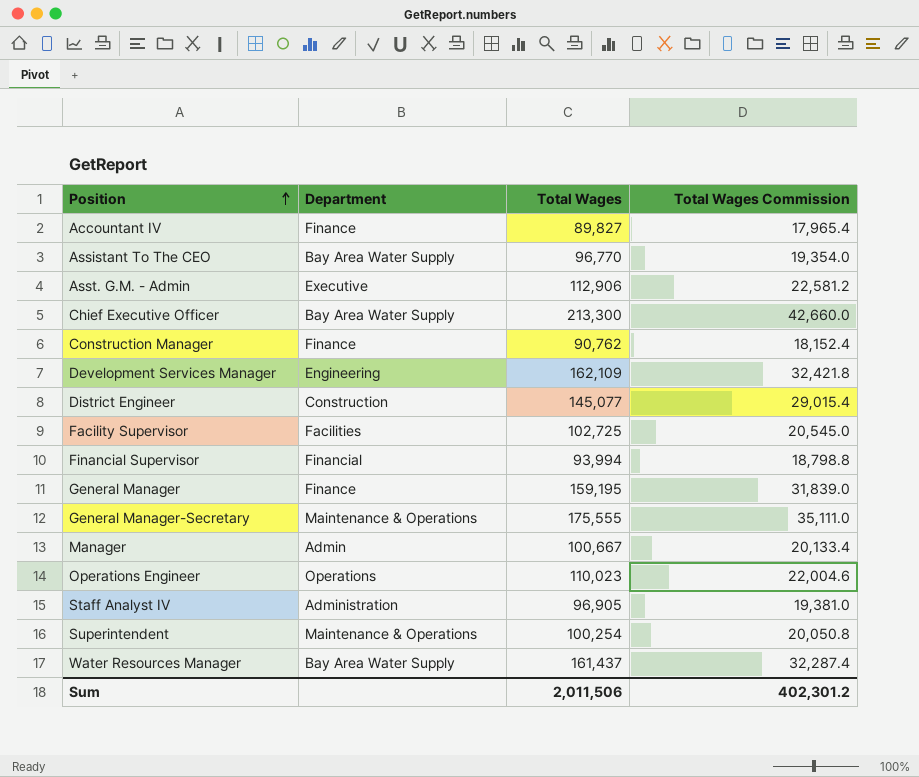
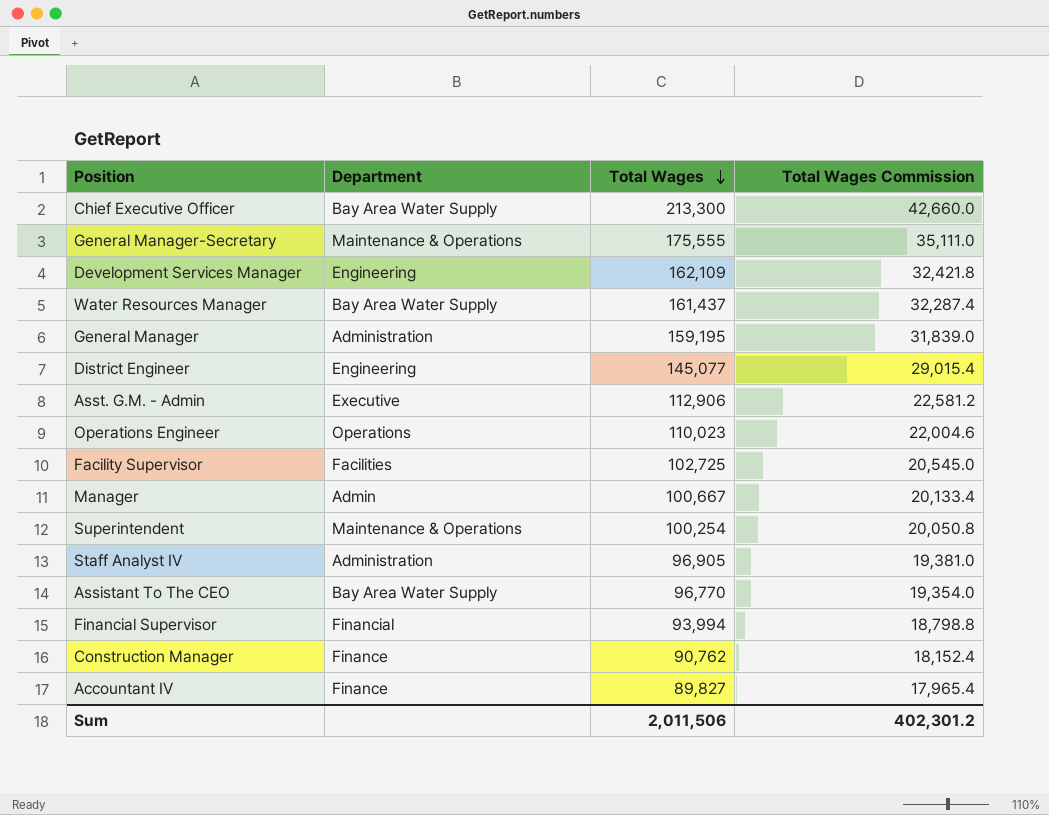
row order: Position ascending -> Total Wages descending
General Manager | Department: Finance -> Administration
District Engineer | Department: Construction -> Engineering

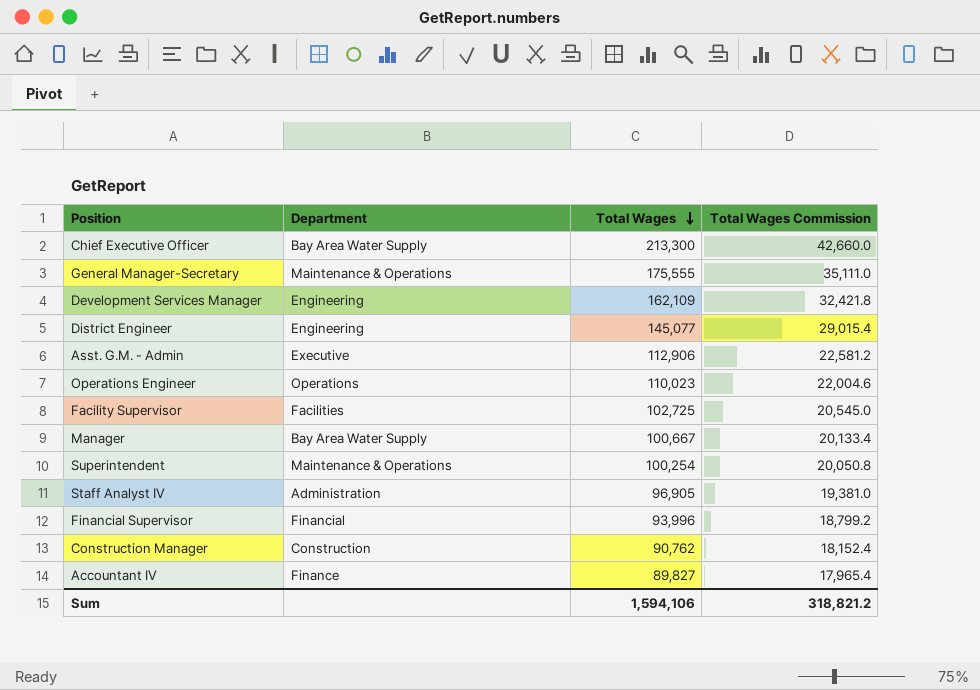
row Water Resources Manager: Bay Area Water Supply | 161,437 | 32,287.4 -> none
row General Manager: Administration | 159,195 | 31,839.0 -> none
row Assistant To The CEO: Bay Area Water Supply | 96,770 | 19,354.0 -> none
Manager | Department: Admin -> Bay Area Water Supply
Financial Supervisor | Total Wages: 93,994 -> 93,996
Financial Supervisor | Total Wages Commission: 18,798.8 -> 18,799.2
Construction Manager | Department: Finance -> Construction
Sum | Total Wages: 2,011,506 -> 1,594,106
Sum | Total Wages Commission: 402,301.2 -> 318,821.2

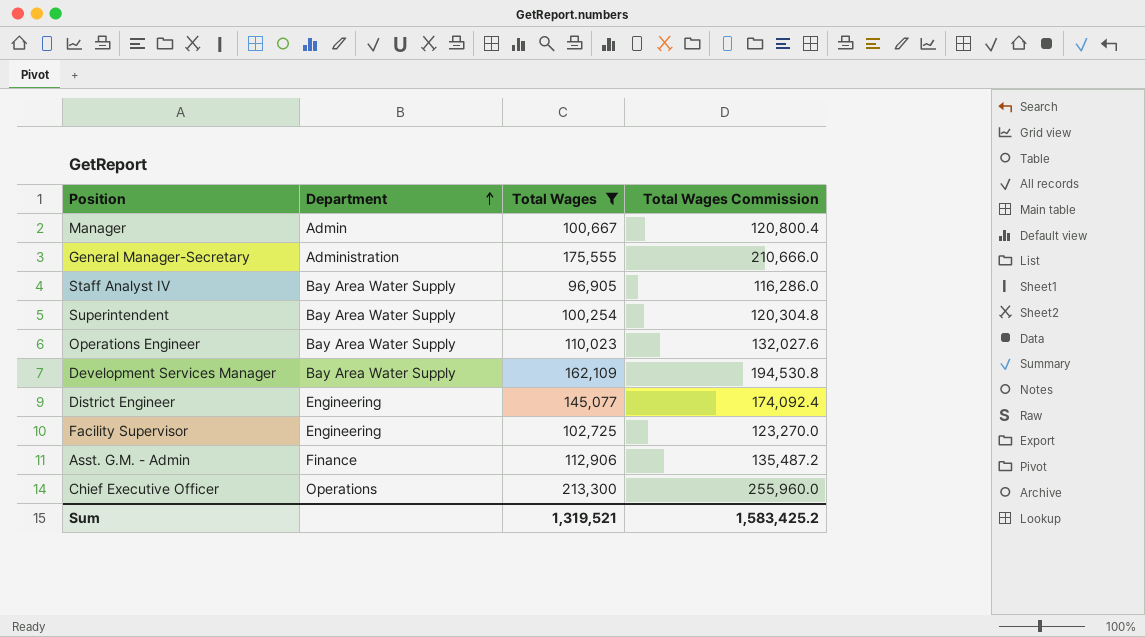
filter: none -> Total Wages >= 96,905
row order: Total Wages descending -> Department ascending
column Total Wages Commission | formula: [Total Wages] * 0.2 -> [Total Wages] * 1.2
Manager | Department: Bay Area Water Supply -> Admin
General Manager-Secretary | Department: Maintenance & Operations -> Administration
Staff Analyst IV | Department: Administration -> Bay Area Water Supply
Superintendent | Department: Maintenance & Operations -> Bay Area Water Supply
Operations Engineer | Department: Operations -> Bay Area Water Supply
Development Services Manager | Department: Engineering -> Bay Area Water Supply
Facility Supervisor | Department: Facilities -> Engineering
Asst. G.M. - Admin | Department: Executive -> Finance
Chief Executive Officer | Department: Bay Area Water Supply -> Operations
Sum | Total Wages: 1,594,106 -> 1,319,521
Sum | Total Wages Commission: 318,821.2 -> 1,583,425.2

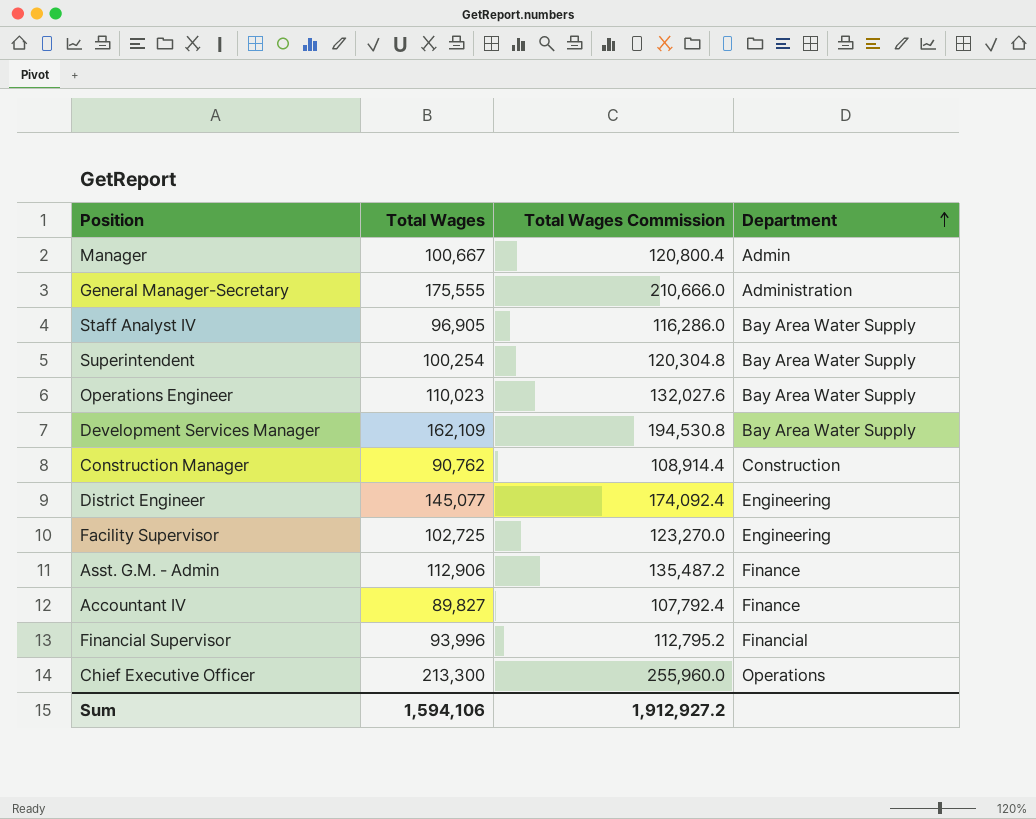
filter: Total Wages >= 96,905 -> none
column Department | position: 2 -> 4
Sum | Total Wages: 1,319,521 -> 1,594,106
Sum | Total Wages Commission: 1,583,425.2 -> 1,912,927.2

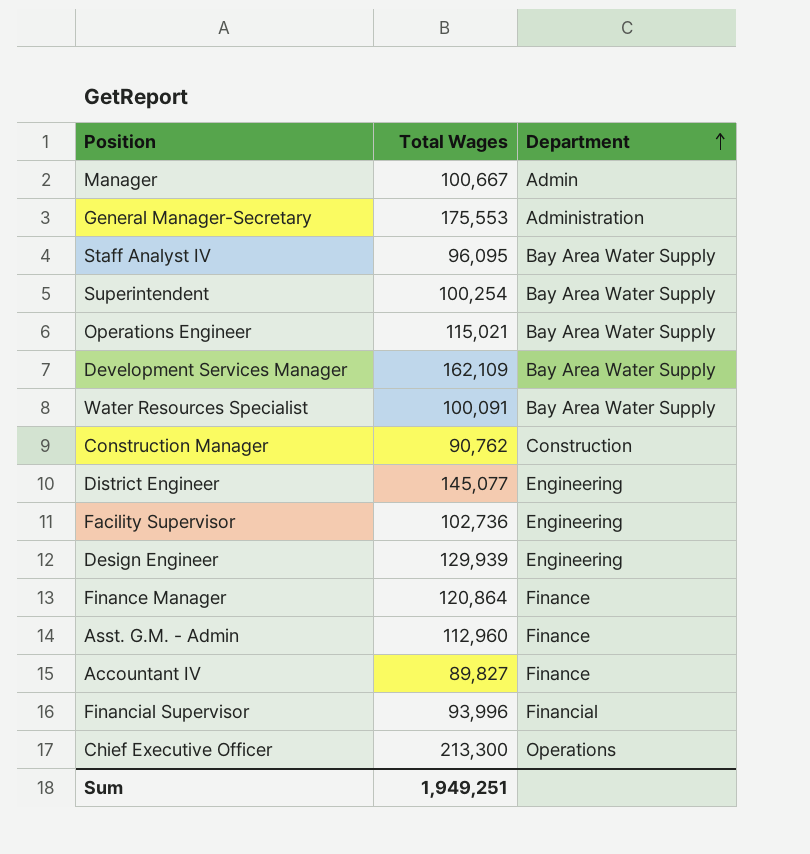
column Total Wages Commission | formula: [Total Wages] * 1.2 -> none
General Manager-Secretary | Total Wages: 175,555 -> 175,553
Staff Analyst IV | Total Wages: 96,905 -> 96,095
Operations Engineer | Total Wages: 110,023 -> 115,021
row Water Resources Specialist: none -> 100,091 | Bay Area Water Supply
Facility Supervisor | Total Wages: 102,725 -> 102,736
row Design Engineer: none -> 129,939 | Engineering
row Finance Manager: none -> 120,864 | Finance
Asst. G.M. - Admin | Total Wages: 112,906 -> 112,960
Sum | Total Wages: 1,594,106 -> 1,949,251

